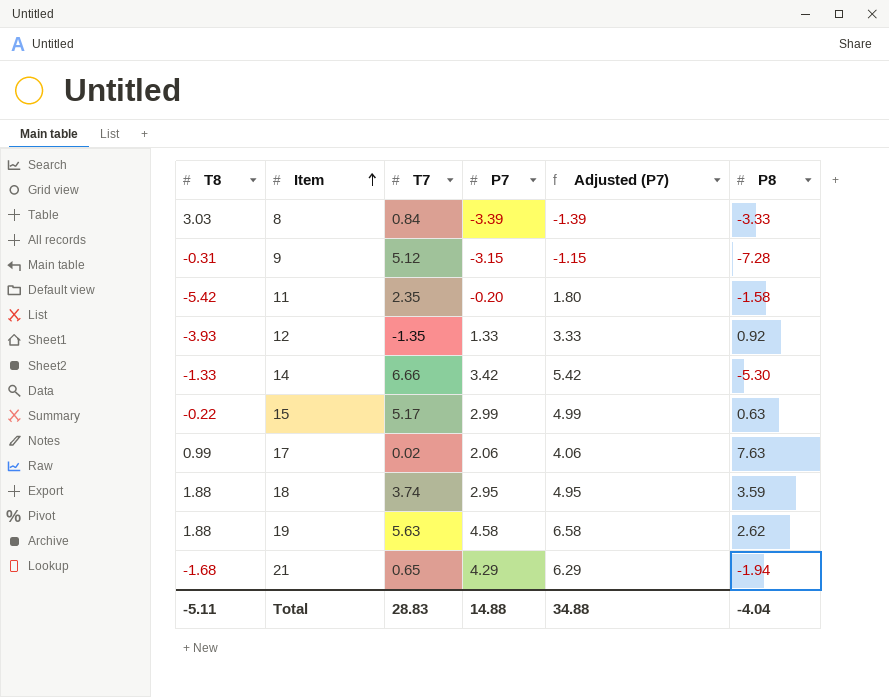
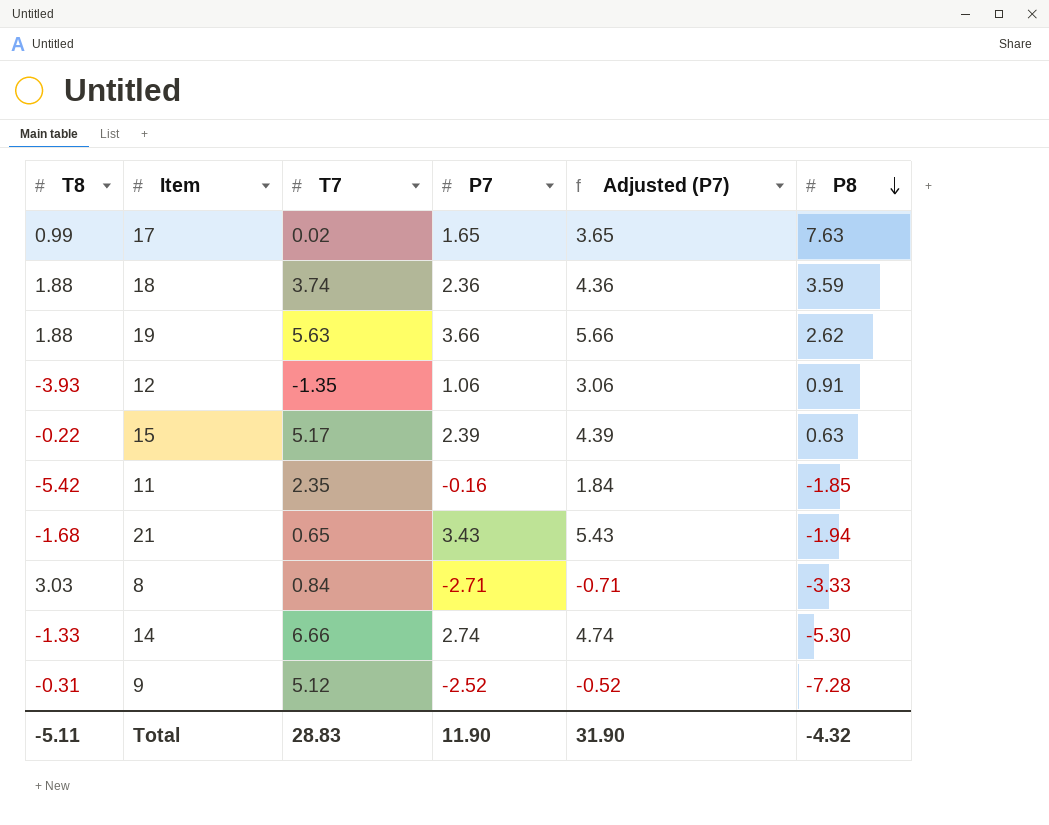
row order: Item ascending -> P8 descending
17 | P7: 2.06 -> 1.65
17 | Adjusted (P7): 4.06 -> 3.65
18 | P7: 2.95 -> 2.36
18 | Adjusted (P7): 4.95 -> 4.36
19 | P7: 4.58 -> 3.66
19 | Adjusted (P7): 6.58 -> 5.66
12 | P7: 1.33 -> 1.06
12 | Adjusted (P7): 3.33 -> 3.06
12 | P8: 0.92 -> 0.91
15 | P7: 2.99 -> 2.39
15 | Adjusted (P7): 4.99 -> 4.39
11 | P7: -0.20 -> -0.16
11 | Adjusted (P7): 1.80 -> 1.84
11 | P8: -1.58 -> -1.85
21 | P7: 4.29 -> 3.43
21 | Adjusted (P7): 6.29 -> 5.43
8 | P7: -3.39 -> -2.71
8 | Adjusted (P7): -1.39 -> -0.71
14 | P7: 3.42 -> 2.74
14 | Adjusted (P7): 5.42 -> 4.74
9 | P7: -3.15 -> -2.52
9 | Adjusted (P7): -1.15 -> -0.52
Total | P7: 14.88 -> 11.90
Total | Adjusted (P7): 34.88 -> 31.90
Total | P8: -4.04 -> -4.32

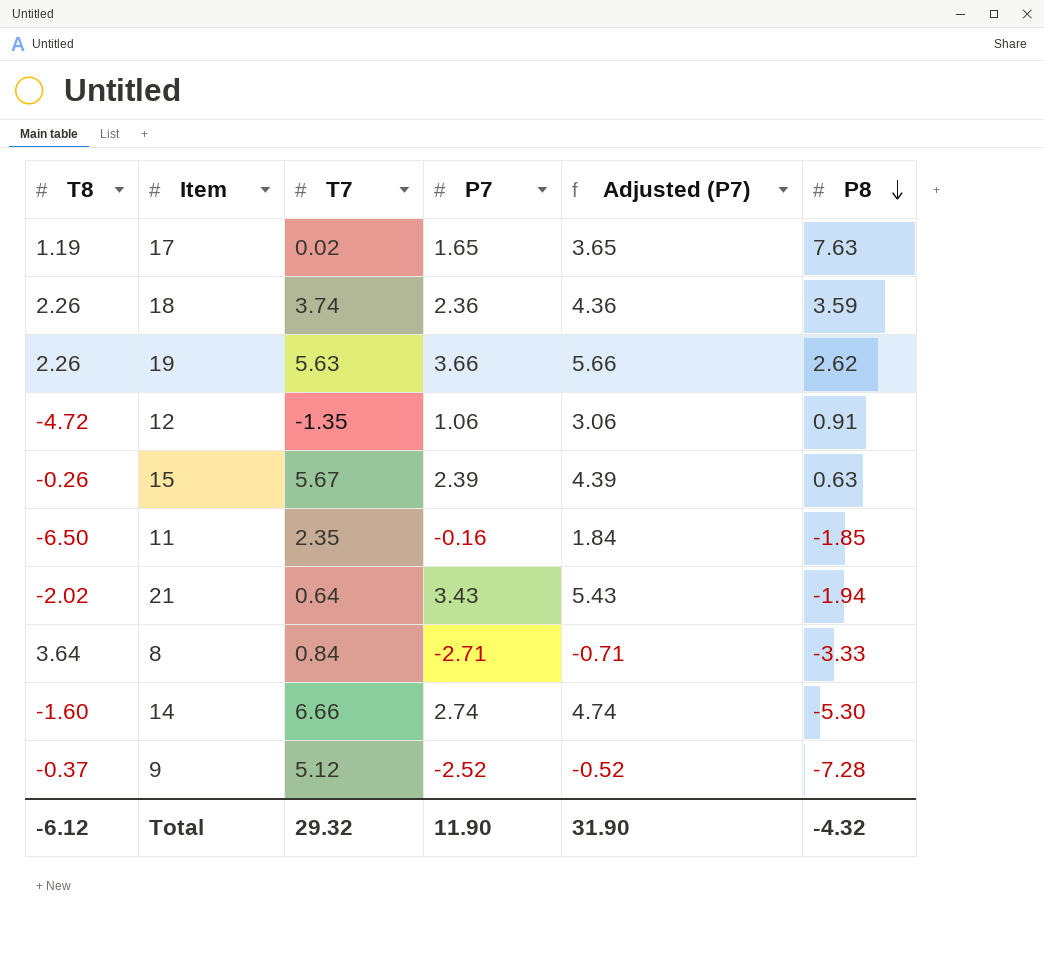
17 | T8: 0.99 -> 1.19
18 | T8: 1.88 -> 2.26
19 | T8: 1.88 -> 2.26
12 | T8: -3.93 -> -4.72
15 | T8: -0.22 -> -0.26
15 | T7: 5.17 -> 5.67
11 | T8: -5.42 -> -6.50
21 | T8: -1.68 -> -2.02
21 | T7: 0.65 -> 0.64
8 | T8: 3.03 -> 3.64
14 | T8: -1.33 -> -1.60
9 | T8: -0.31 -> -0.37
Total | T8: -5.11 -> -6.12
Total | T7: 28.83 -> 29.32

